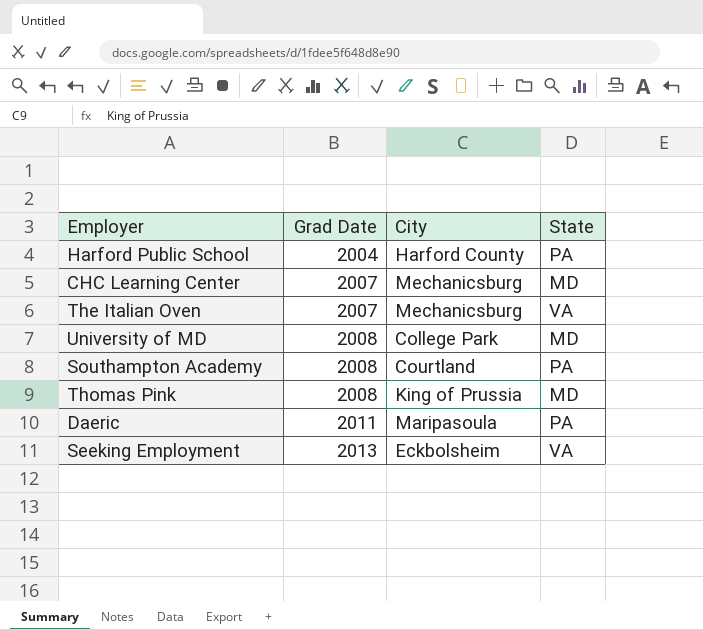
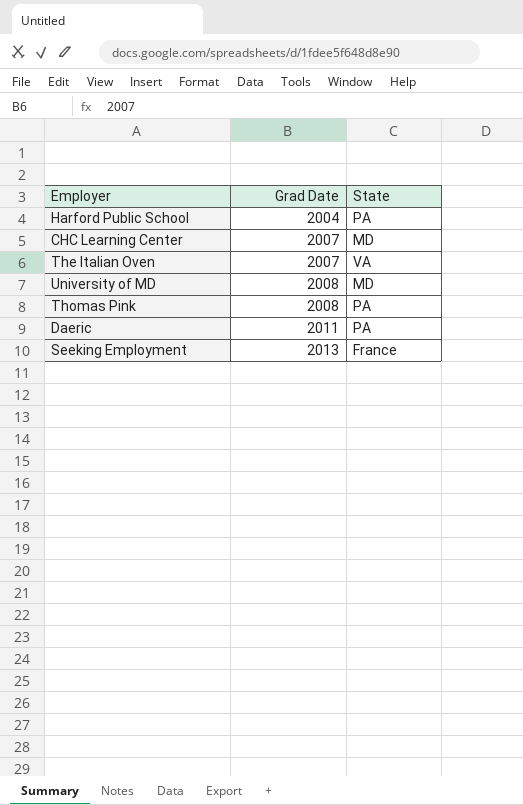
column City | position: 3 -> none
row Southampton Academy: 2008 | Courtland | PA -> none
Thomas Pink | State: MD -> PA
Seeking Employment | State: VA -> France

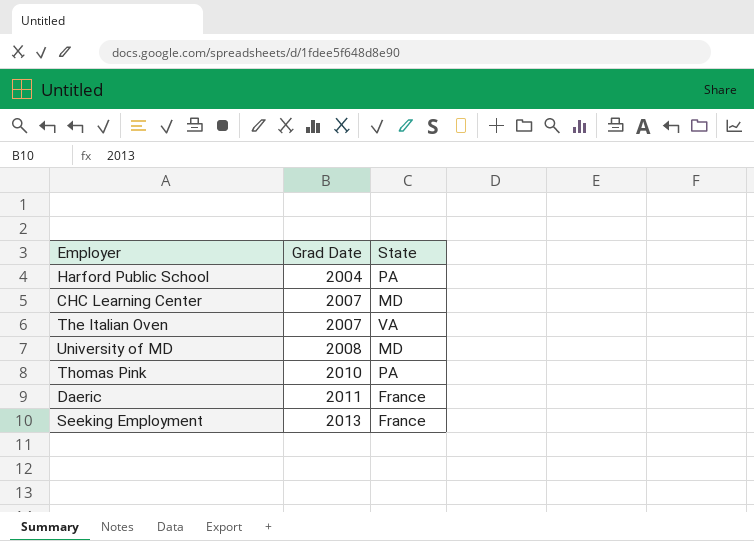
Thomas Pink | Grad Date: 2008 -> 2010
Daeric | State: PA -> France

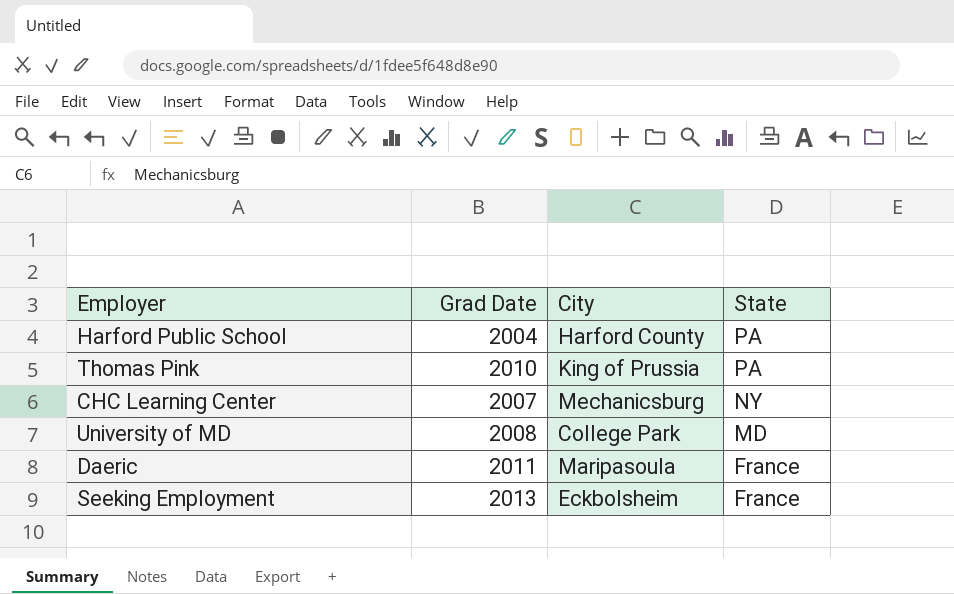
row order: Grad Date ascending -> State descending
column City | position: none -> 3
row The Italian Oven: 2007 | VA -> none
CHC Learning Center | State: MD -> NY

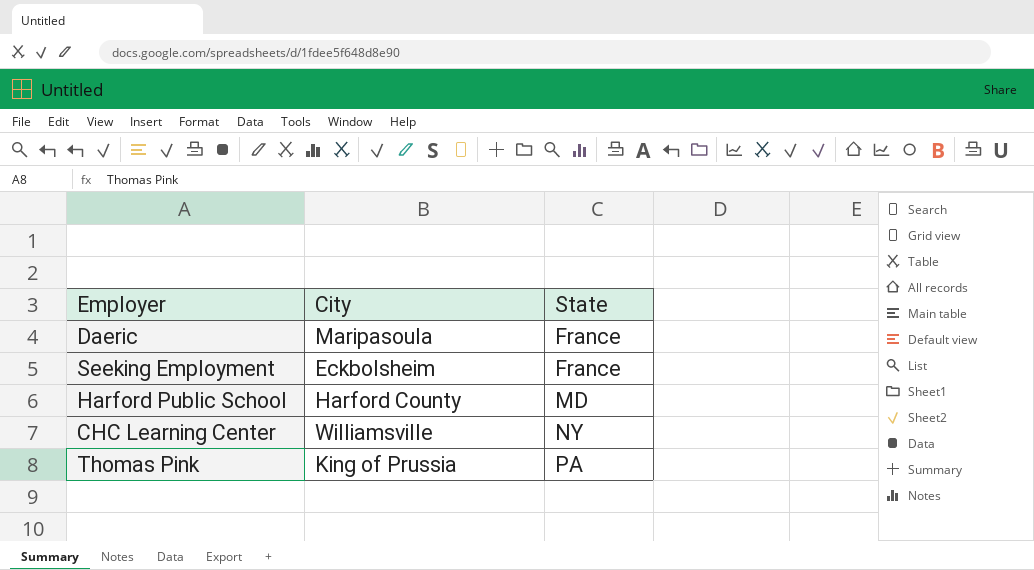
row order: State descending -> State ascending
column Grad Date | position: 2 -> none
row University of MD: 2008 | College Park | MD -> none
Harford Public School | State: PA -> MD
CHC Learning Center | City: Mechanicsburg -> Williamsville

